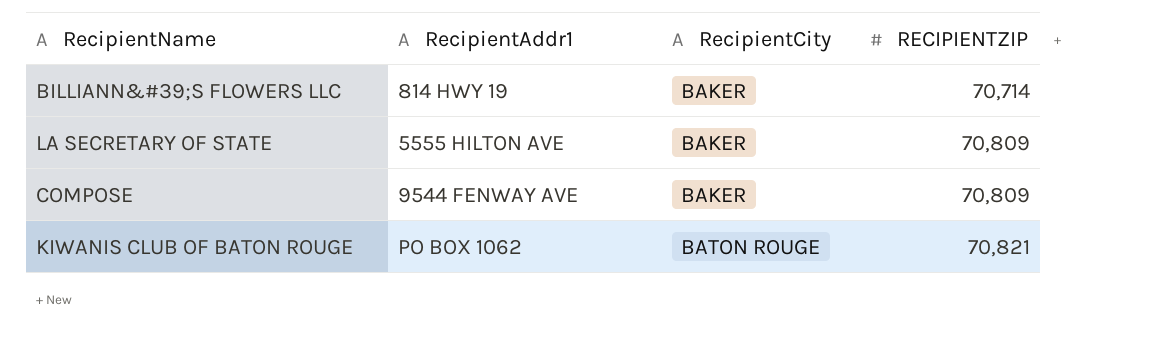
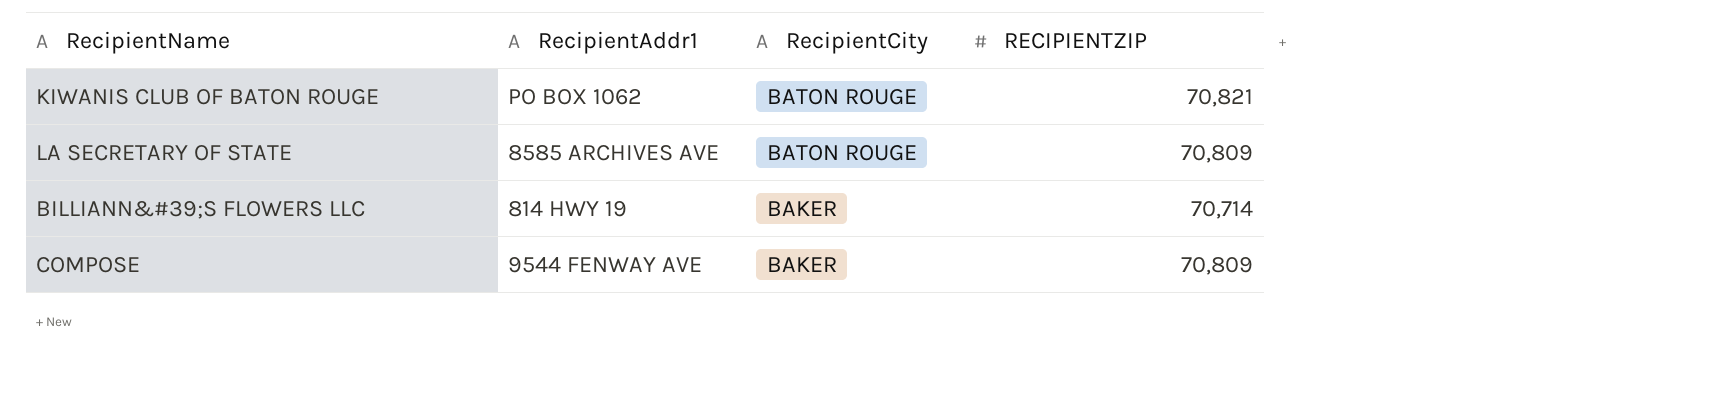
row order: RecipientAddr1 ascending -> RecipientCity descending
LA SECRETARY OF STATE | RecipientAddr1: 5555 HILTON AVE -> 8585 ARCHIVES AVE
LA SECRETARY OF STATE | RecipientCity: BAKER -> BATON ROUGE

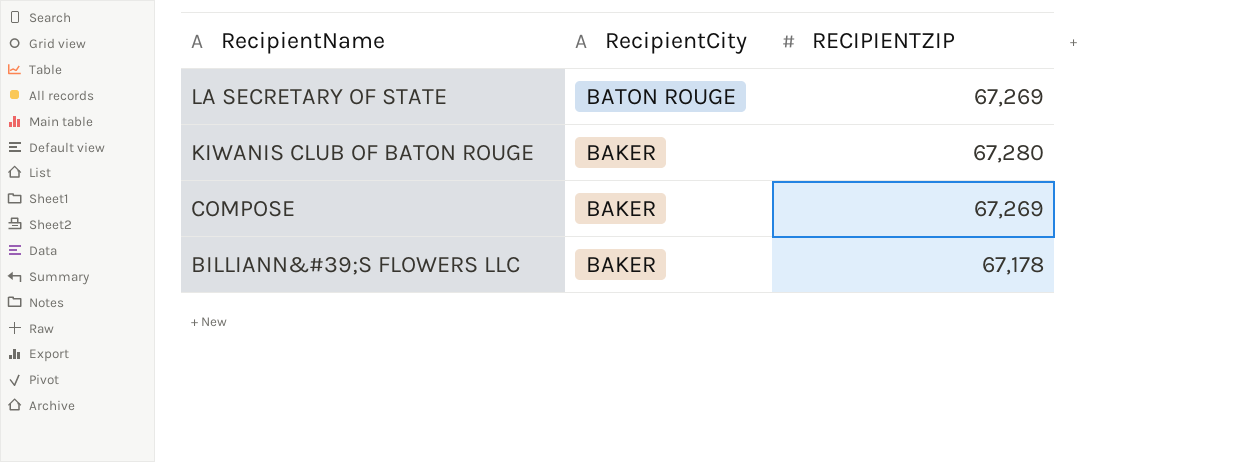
row order: RecipientCity descending -> RecipientName descending
column RecipientAddr1 | position: 2 -> none
LA SECRETARY OF STATE | RECIPIENTZIP: 70,809 -> 67,269
KIWANIS CLUB OF BATON ROUGE | RecipientCity: BATON ROUGE -> BAKER
KIWANIS CLUB OF BATON ROUGE | RECIPIENTZIP: 70,821 -> 67,280
COMPOSE | RECIPIENTZIP: 70,809 -> 67,269
BILLIANN&#39;S FLOWERS LLC | RECIPIENTZIP: 70,714 -> 67,178

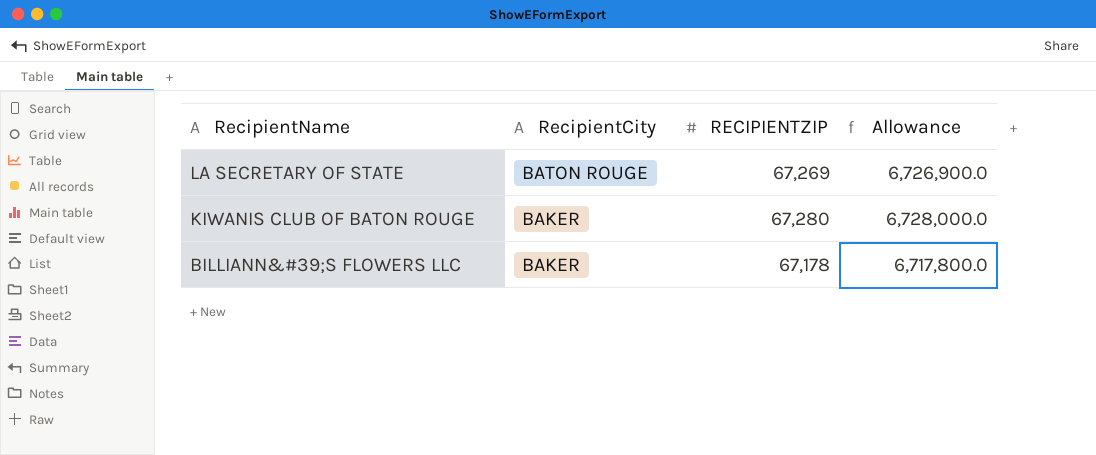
column Allowance | formula: none -> [RECIPIENTZIP] * 100
row COMPOSE: BAKER | 67,269 -> none

